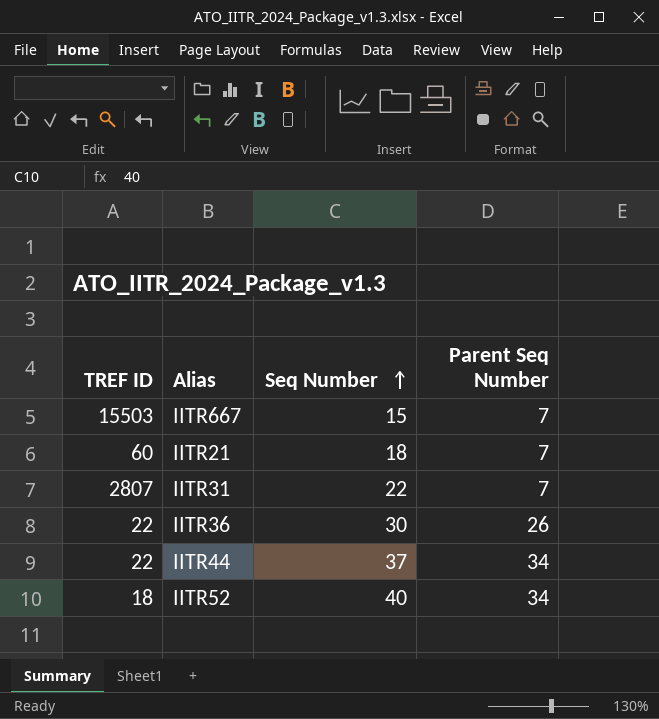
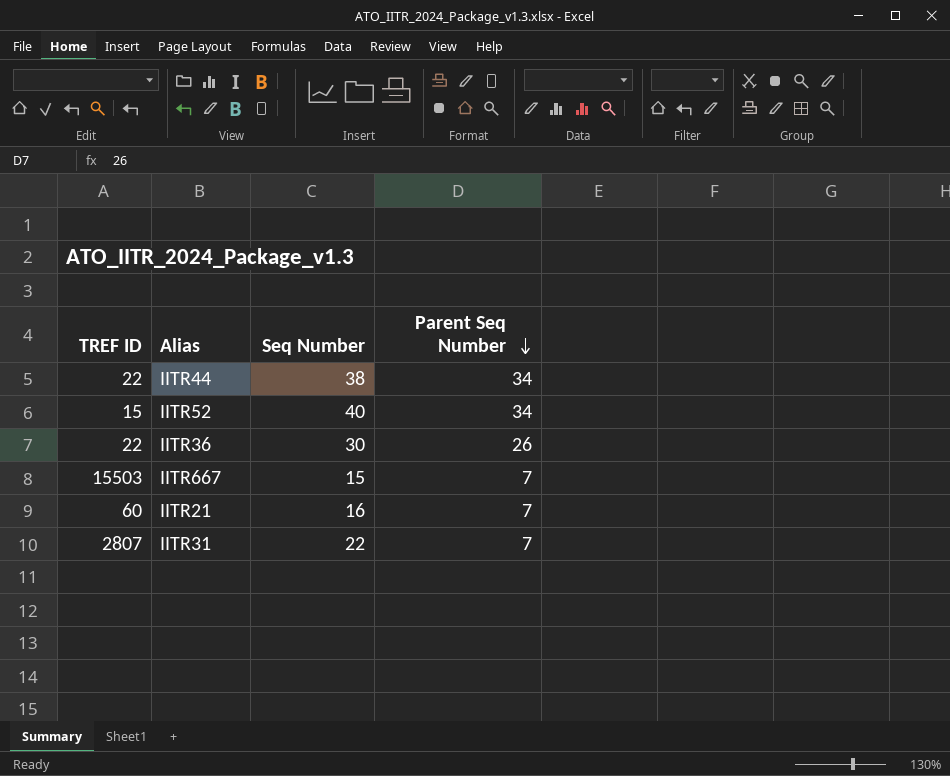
row order: Seq Number ascending -> Parent Seq Number descending
IITR44 | Seq Number: 37 -> 38
IITR52 | TREF ID: 18 -> 15
IITR21 | Seq Number: 18 -> 16

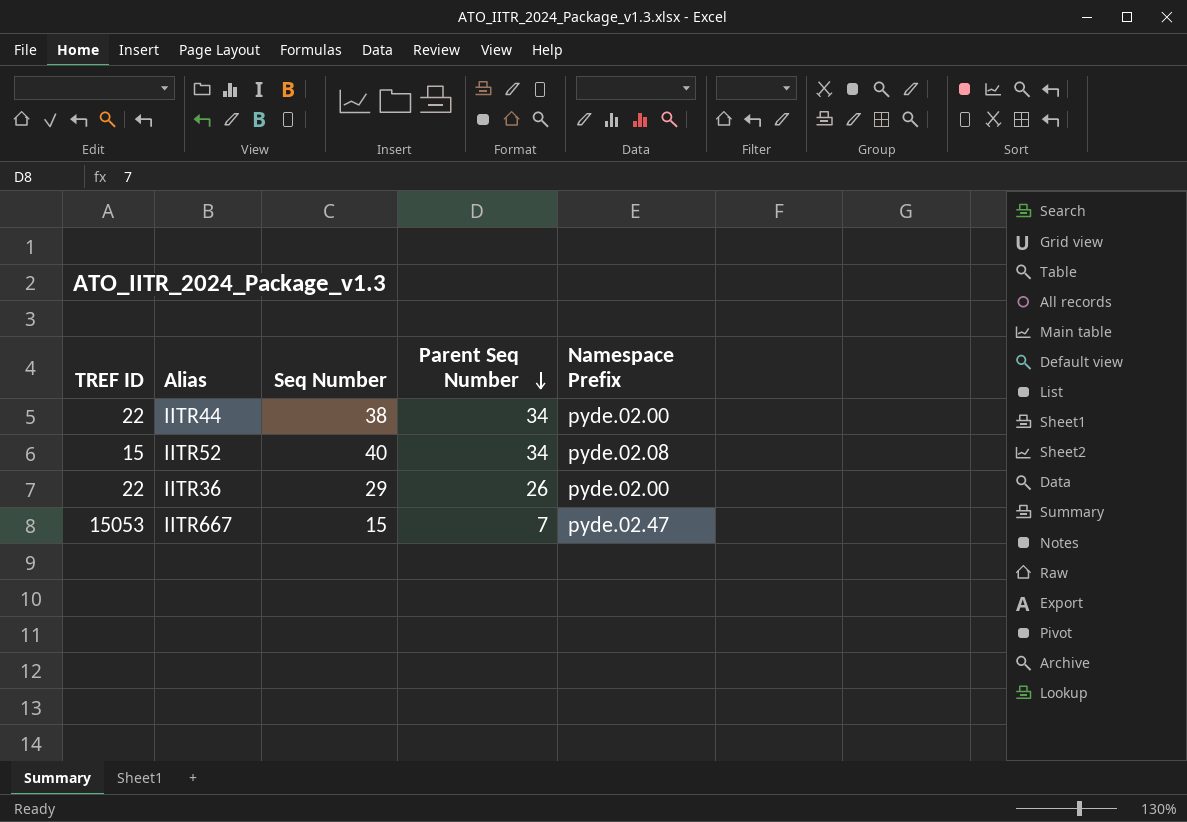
column Namespace Prefix | position: none -> 5
row IITR21: 60 | 16 | 7 -> none
row IITR31: 2807 | 22 | 7 -> none
IITR36 | Seq Number: 30 -> 29
IITR667 | TREF ID: 15503 -> 15053

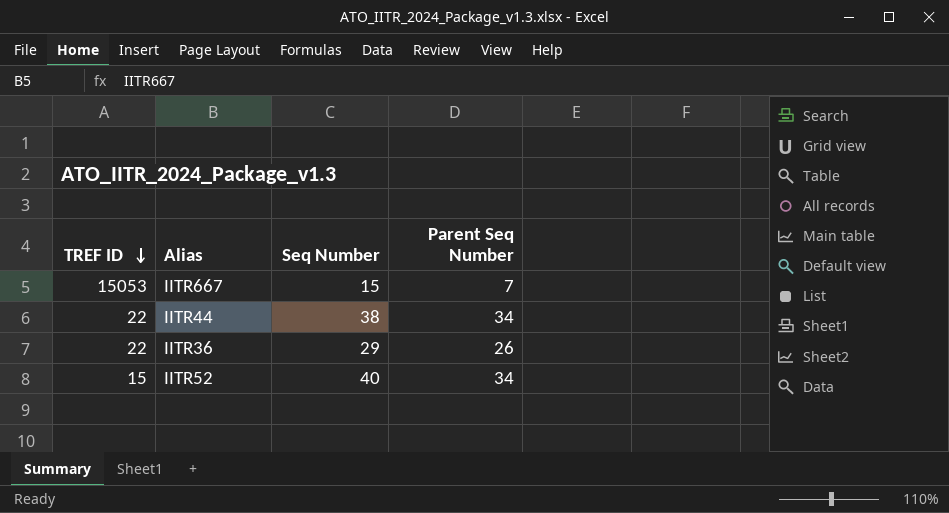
row order: Parent Seq Number descending -> TREF ID descending
column Namespace Prefix | position: 5 -> none

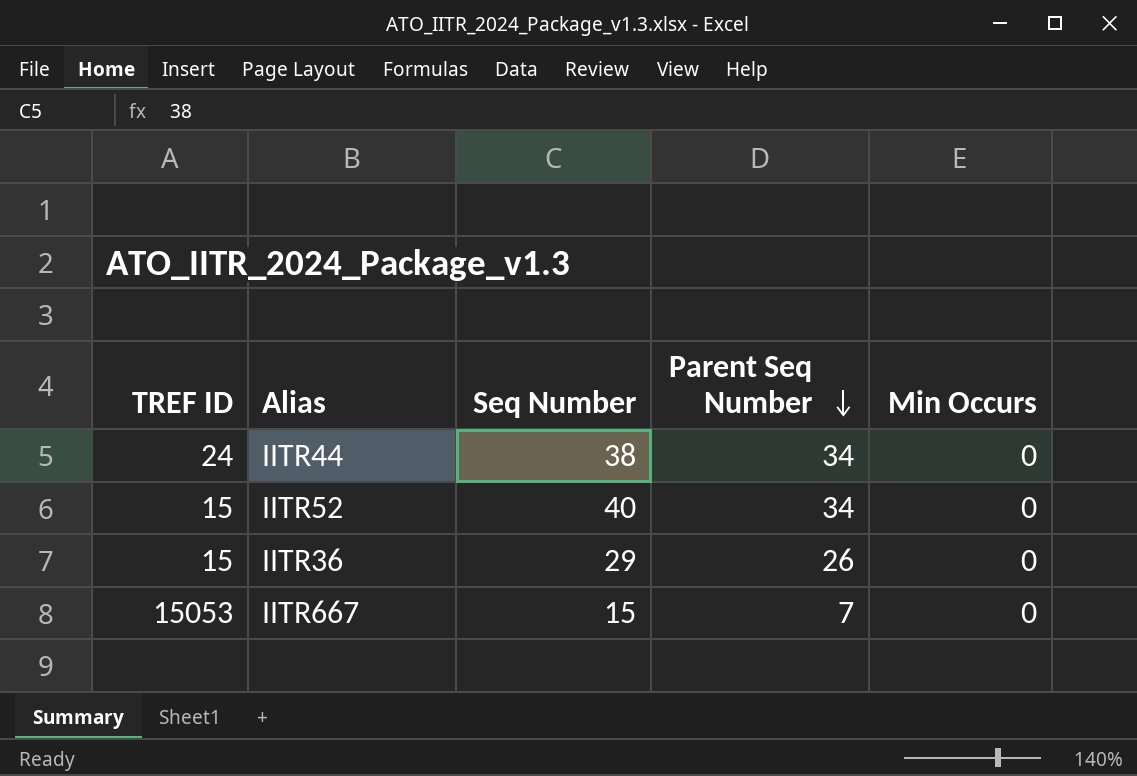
row order: TREF ID descending -> Parent Seq Number descending
column Min Occurs | position: none -> 5
IITR44 | TREF ID: 22 -> 24
IITR36 | TREF ID: 22 -> 15

